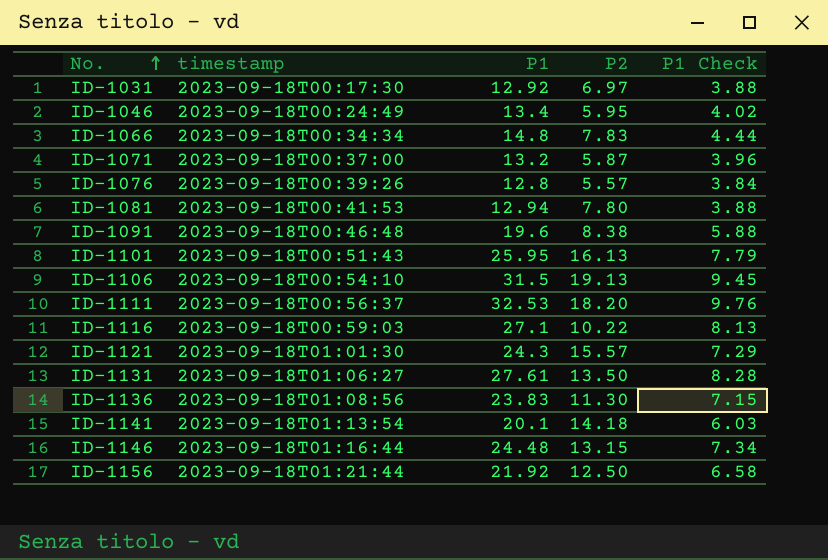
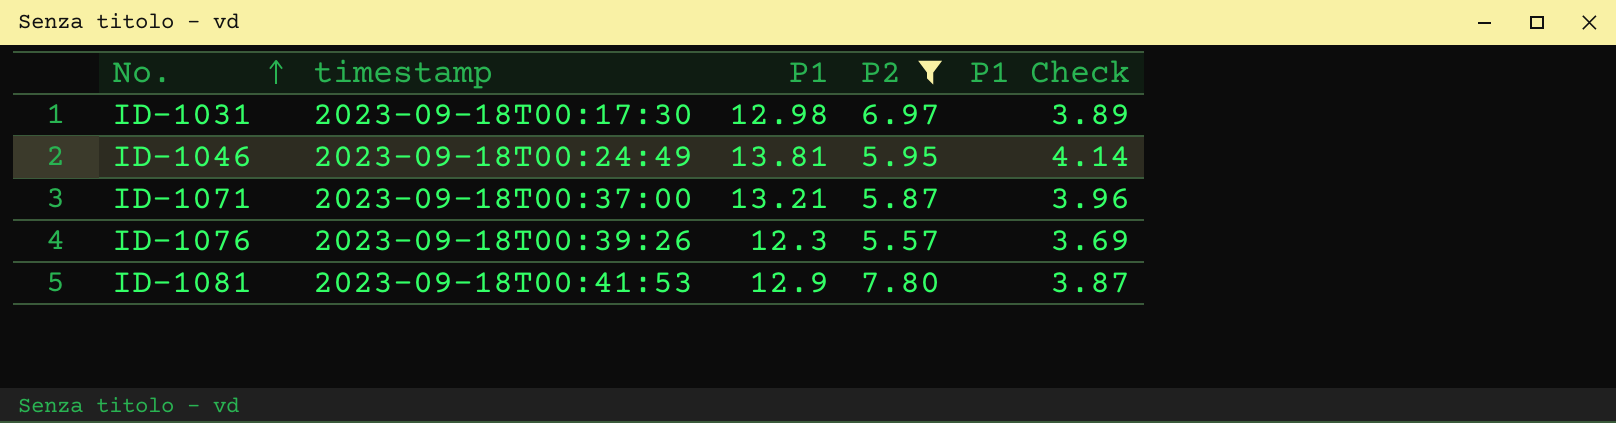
filter: none -> P2 <= 7.80
ID-1031 | P1: 12.92 -> 12.98
ID-1031 | P1 Check: 3.88 -> 3.89
ID-1046 | P1: 13.4 -> 13.81
ID-1046 | P1 Check: 4.02 -> 4.14
ID-1071 | P1: 13.2 -> 13.21
ID-1076 | P1: 12.8 -> 12.3
ID-1076 | P1 Check: 3.84 -> 3.69
ID-1081 | P1: 12.94 -> 12.9
ID-1081 | P1 Check: 3.88 -> 3.87

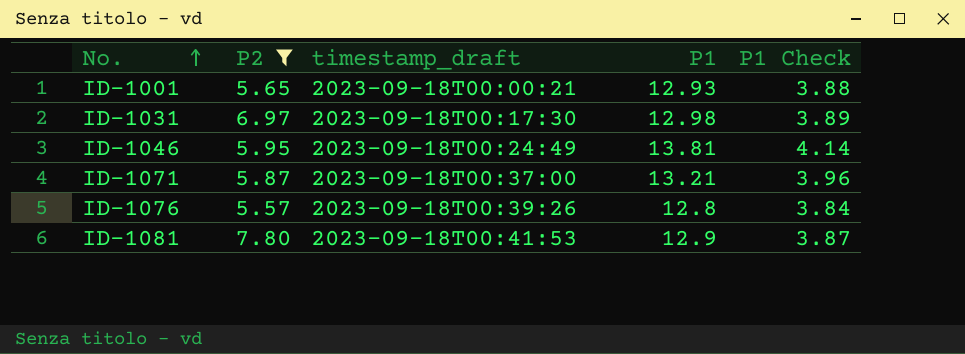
column P2 | position: 4 -> 2
column name: timestamp -> timestamp_draft
row ID-1001: none -> 5.65 | 2023-09-18T00:00:21 | 12.93 | 3.88
ID-1076 | P1: 12.3 -> 12.8
ID-1076 | P1 Check: 3.69 -> 3.84

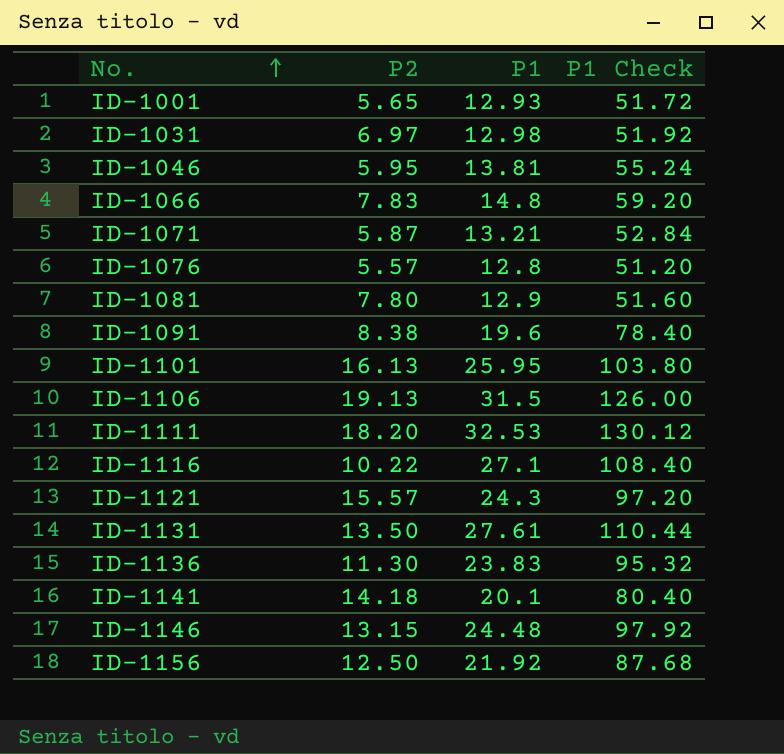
filter: P2 <= 7.80 -> none
column timestamp_draft | position: 3 -> none
column P1 Check | formula: [P1] * 0.3 -> [P1] * 4

